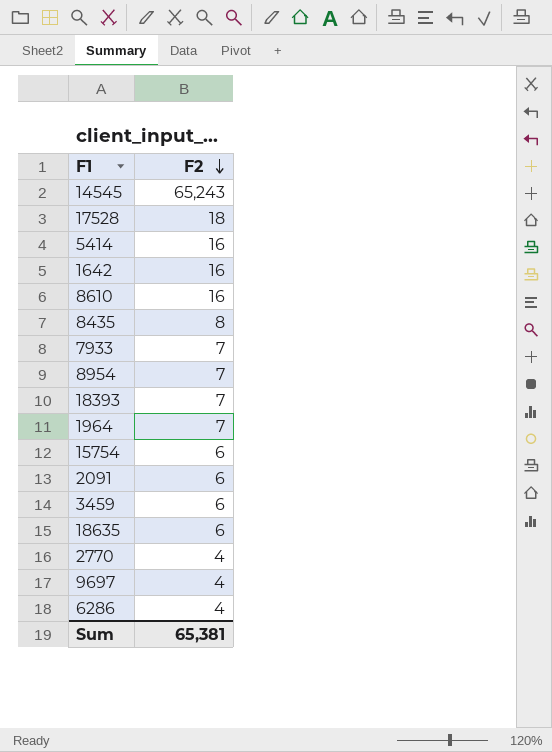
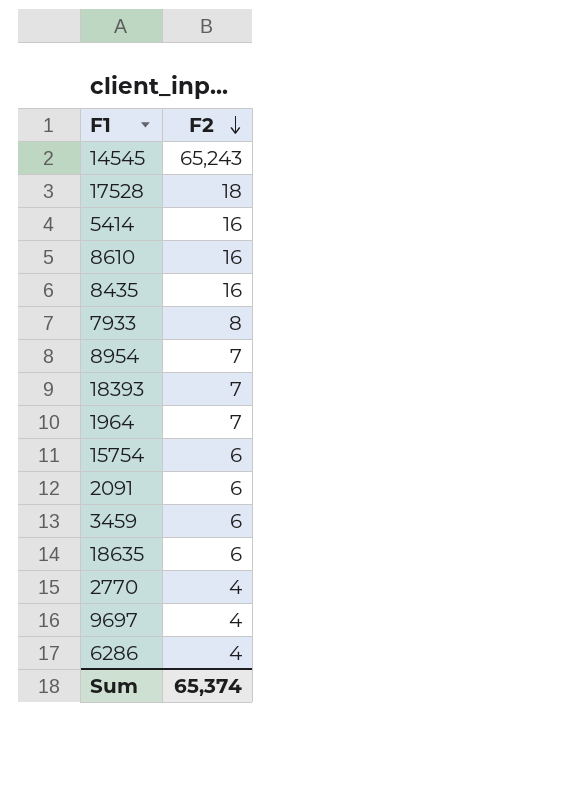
row 1642: 16 -> none
8435 | F2: 8 -> 16
7933 | F2: 7 -> 8
Sum | F2: 65,381 -> 65,374

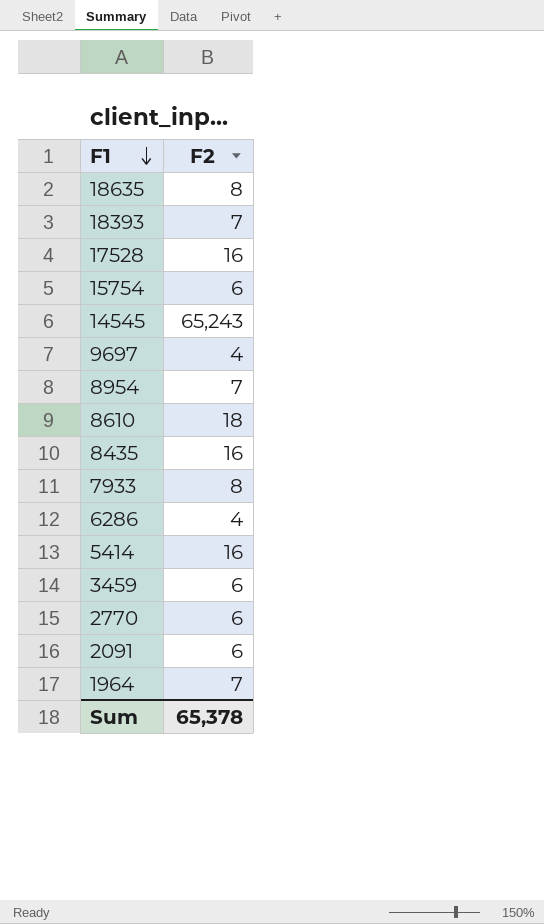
row order: F2 descending -> F1 descending
18635 | F2: 6 -> 8
17528 | F2: 18 -> 16
8610 | F2: 16 -> 18
2770 | F2: 4 -> 6
Sum | F2: 65,374 -> 65,378

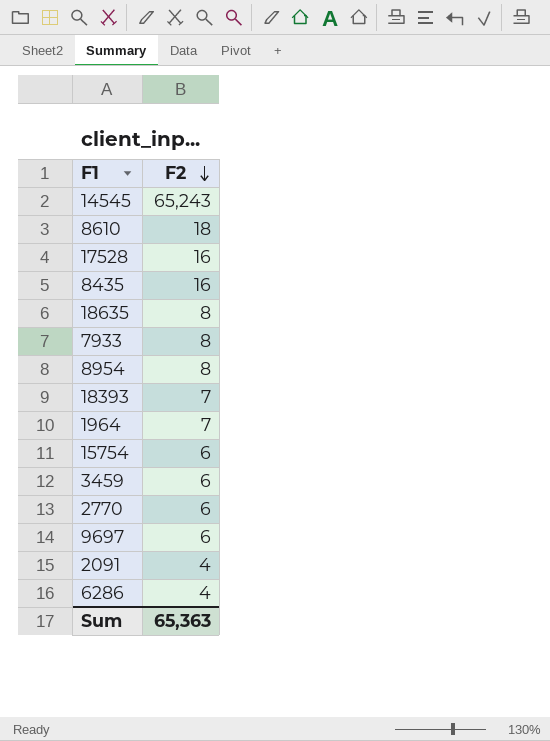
row order: F1 descending -> F2 descending
row 5414: 16 -> none
8954 | F2: 7 -> 8
9697 | F2: 4 -> 6
2091 | F2: 6 -> 4
Sum | F2: 65,378 -> 65,363

